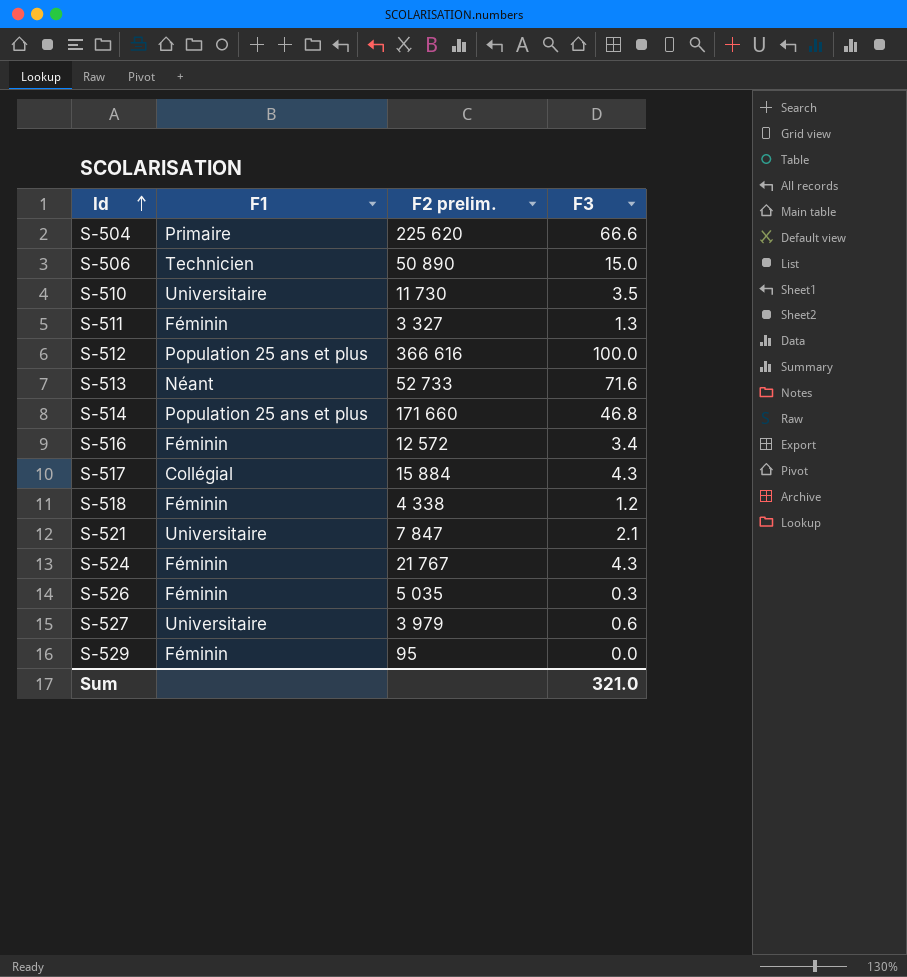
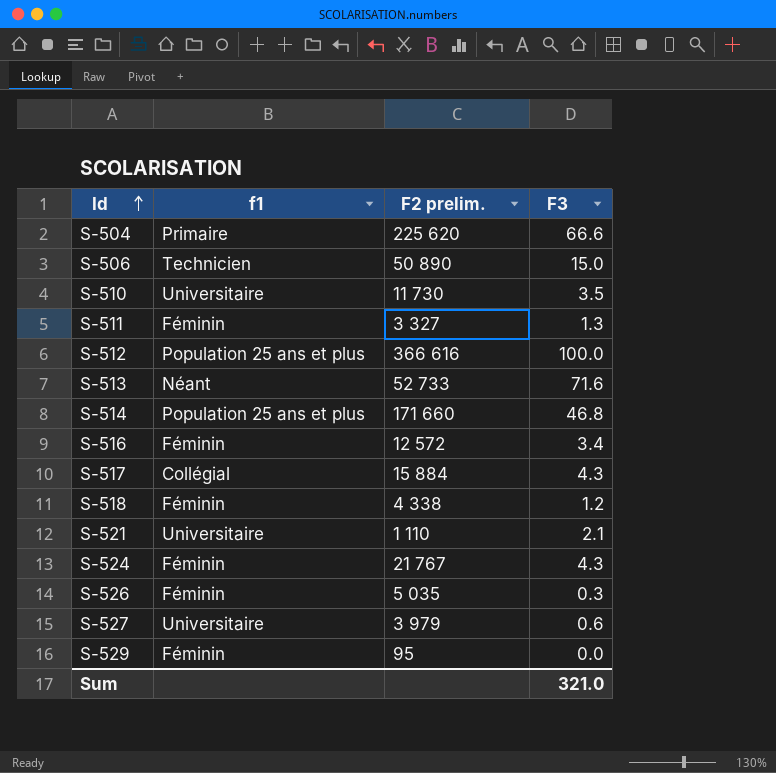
column name: F1 -> f1
S-521 | F2 prelim.: 7 847 -> 1 110

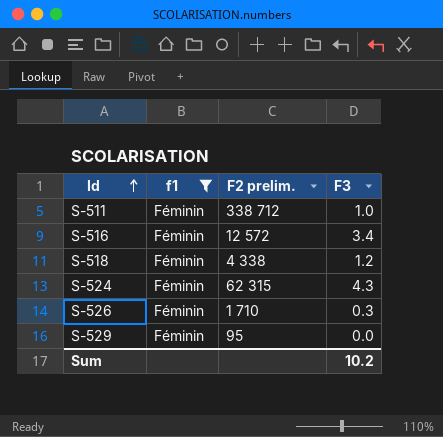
filter: none -> f1 = Féminin
S-511 | F2 prelim.: 3 327 -> 338 712
S-511 | F3: 1.3 -> 1.0
S-524 | F2 prelim.: 21 767 -> 62 315
S-526 | F2 prelim.: 5 035 -> 1 710
Sum | F3: 321.0 -> 10.2

